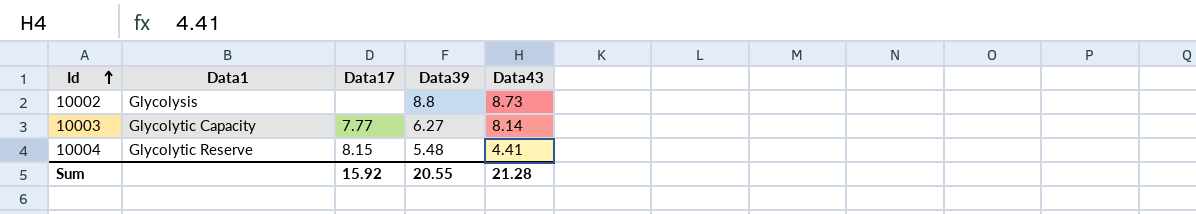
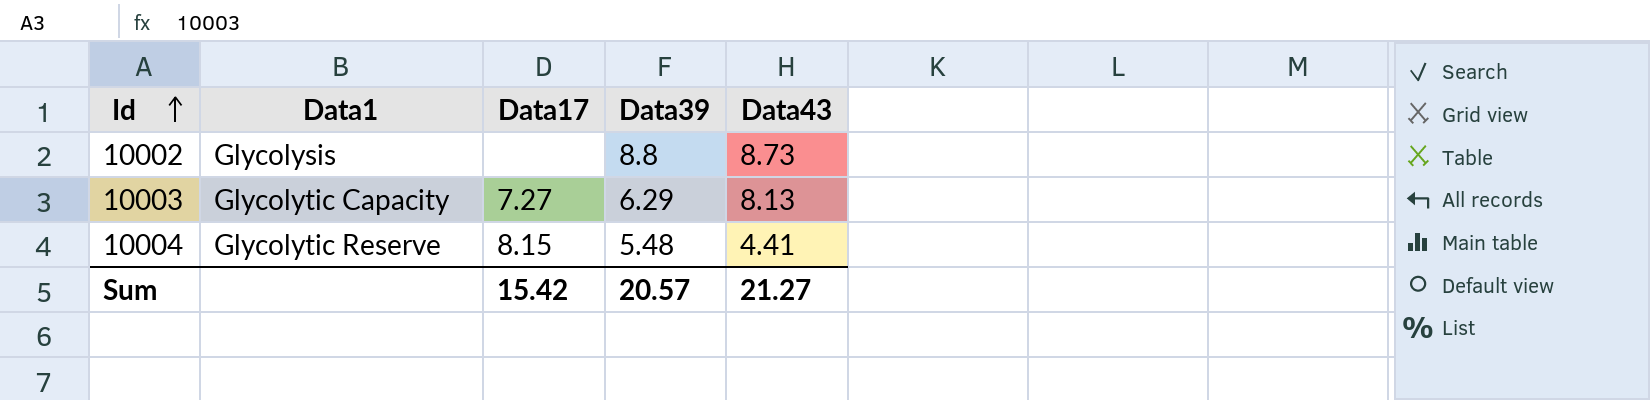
10003 | Data17: 7.77 -> 7.27
10003 | Data39: 6.27 -> 6.29
10003 | Data43: 8.14 -> 8.13
Sum | Data17: 15.92 -> 15.42
Sum | Data39: 20.55 -> 20.57
Sum | Data43: 21.28 -> 21.27

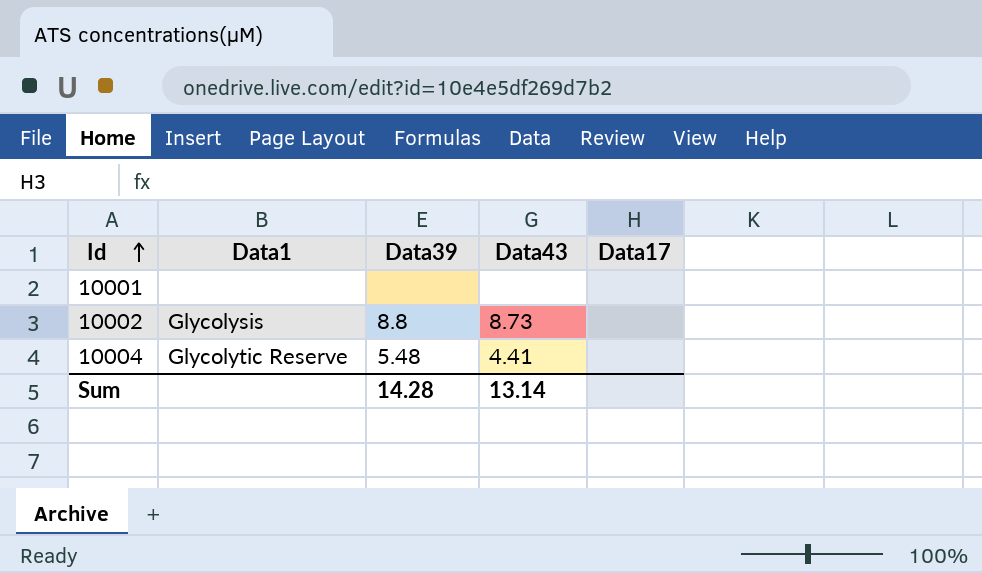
column Data17 | position: 3 -> 5
row 10003: Glycolytic Capacity | 7.27 | 6.29 | 8.13 -> none
row 10001: none -> none | none | none | none
10004 | Data17: 8.15 -> none
Sum | Data39: 20.57 -> 14.28
Sum | Data43: 21.27 -> 13.14
Sum | Data17: 15.42 -> none

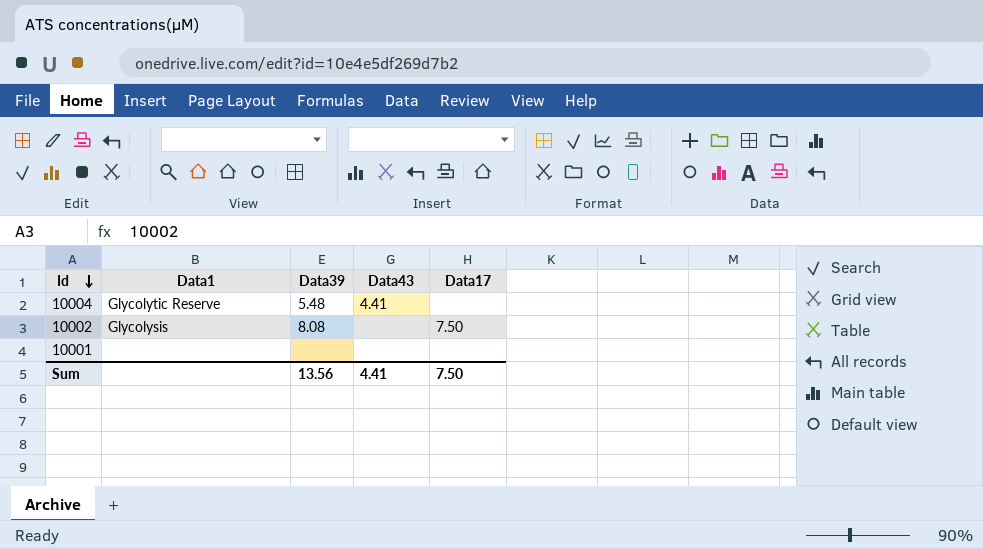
row order: Id ascending -> Id descending
10002 | Data39: 8.8 -> 8.08
10002 | Data43: 8.73 -> none
10002 | Data17: none -> 7.50
Sum | Data39: 14.28 -> 13.56
Sum | Data43: 13.14 -> 4.41
Sum | Data17: none -> 7.50

